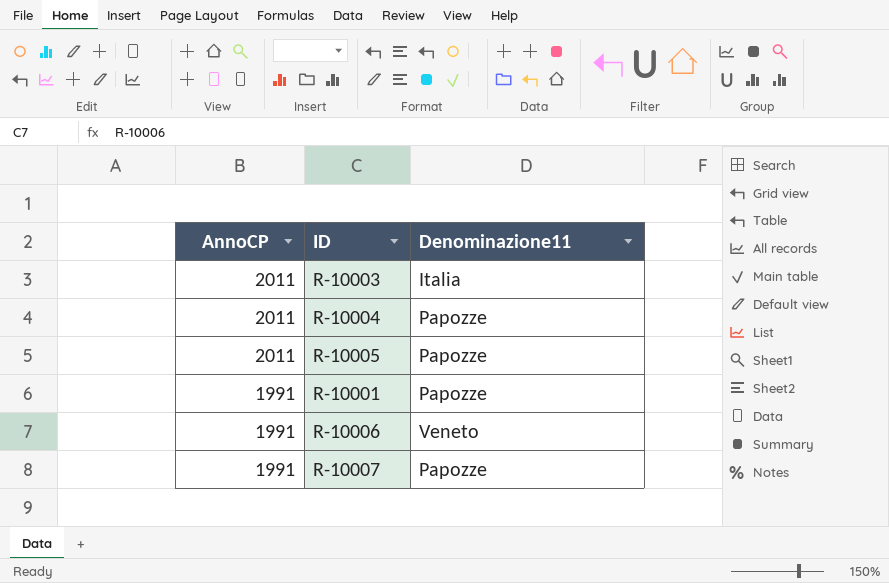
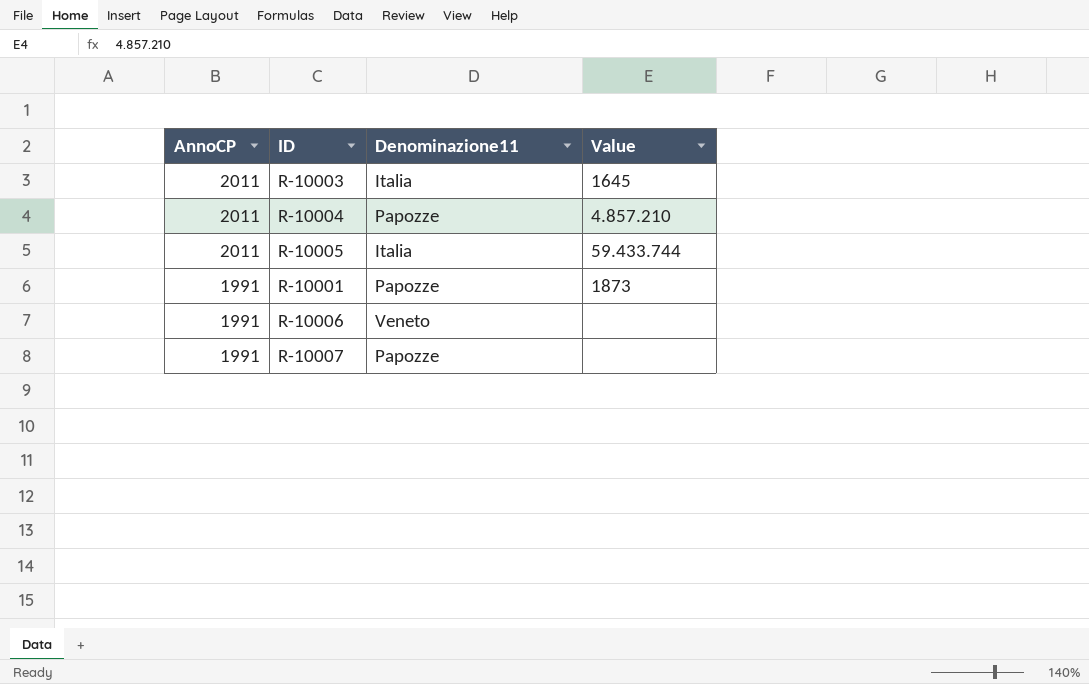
column Value | position: none -> 4
R-10005 | Denominazione11: Papozze -> Italia

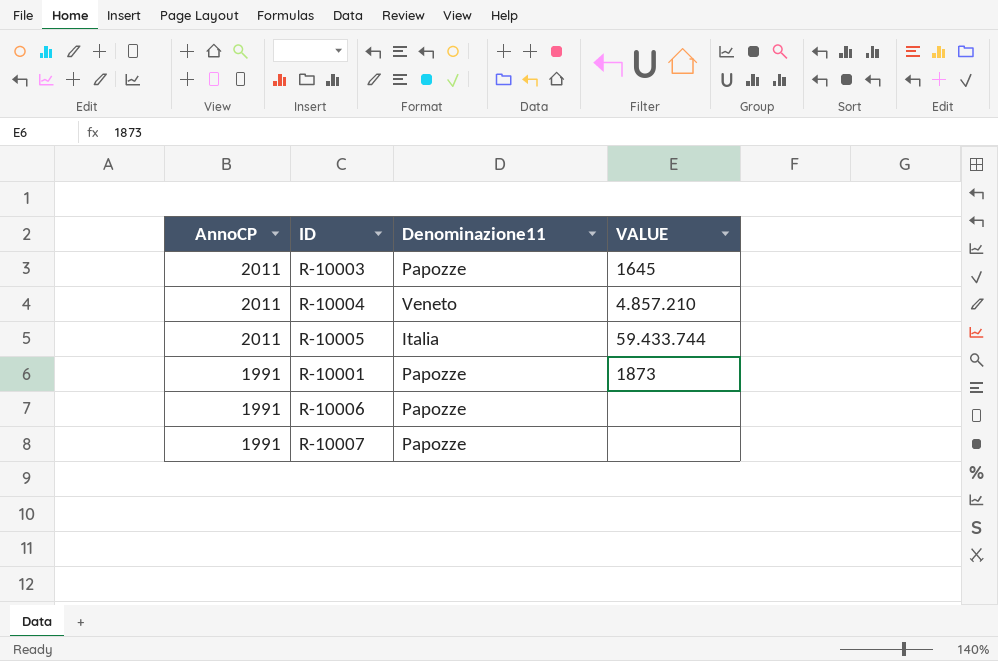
column name: Value -> VALUE
R-10003 | Denominazione11: Italia -> Papozze
R-10004 | Denominazione11: Papozze -> Veneto
R-10006 | Denominazione11: Veneto -> Papozze

